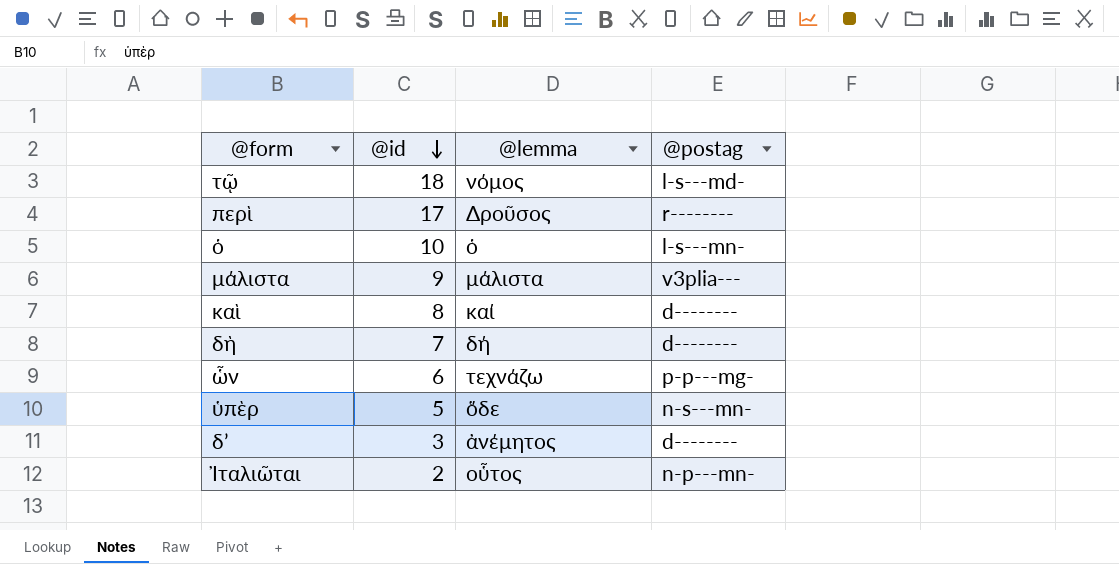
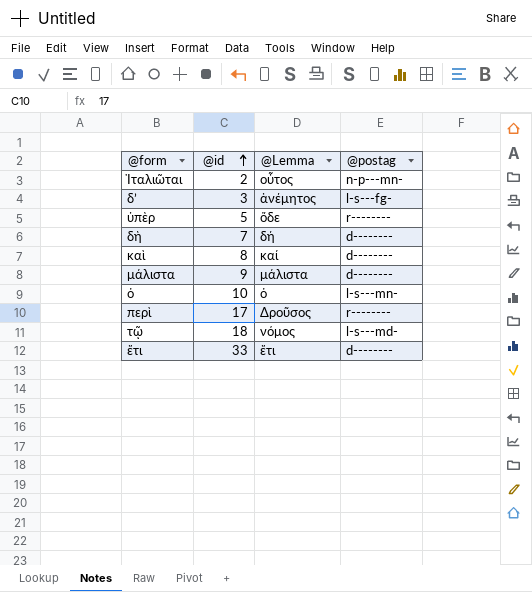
row order: @id descending -> @id ascending
column name: @lemma -> @Lemma
row ὧν: 6 | τεχνάζω | p-p---mg- -> none
δʼ | @postag: d-------- -> l-s---fg-
ὑπὲρ | @postag: n-s---mn- -> r--------
μάλιστα | @postag: v3plia--- -> d--------
row ἔτι: none -> 33 | ἔτι | d--------

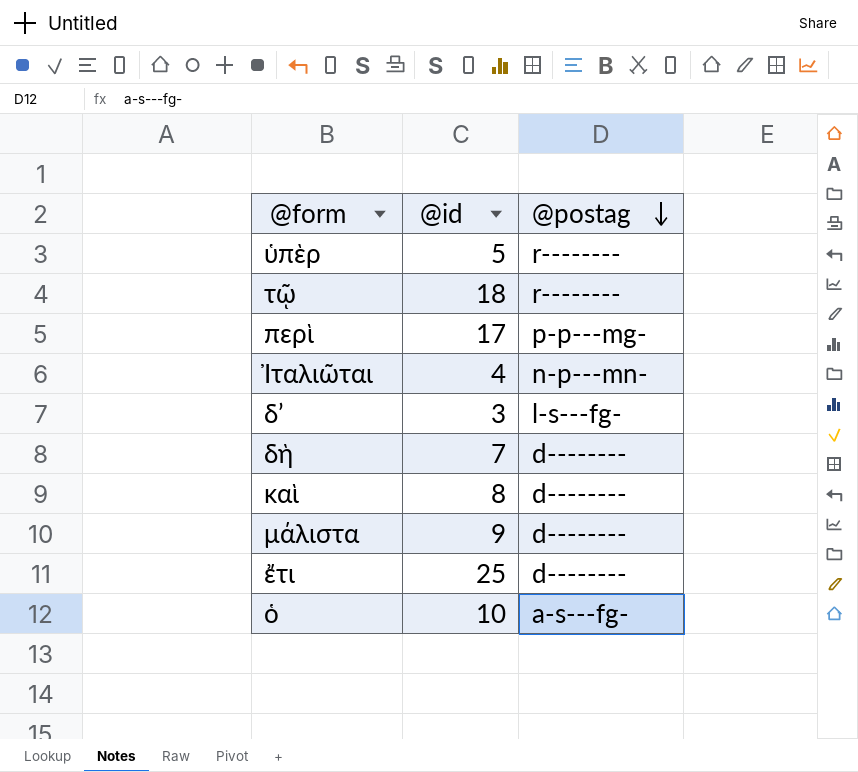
row order: @id ascending -> @postag descending
column @Lemma | position: 3 -> none
τῷ | @postag: l-s---md- -> r--------
περὶ | @postag: r-------- -> p-p---mg-
Ἰταλιῶται | @id: 2 -> 4
ἔτι | @id: 33 -> 25
ὁ | @postag: l-s---mn- -> a-s---fg-

